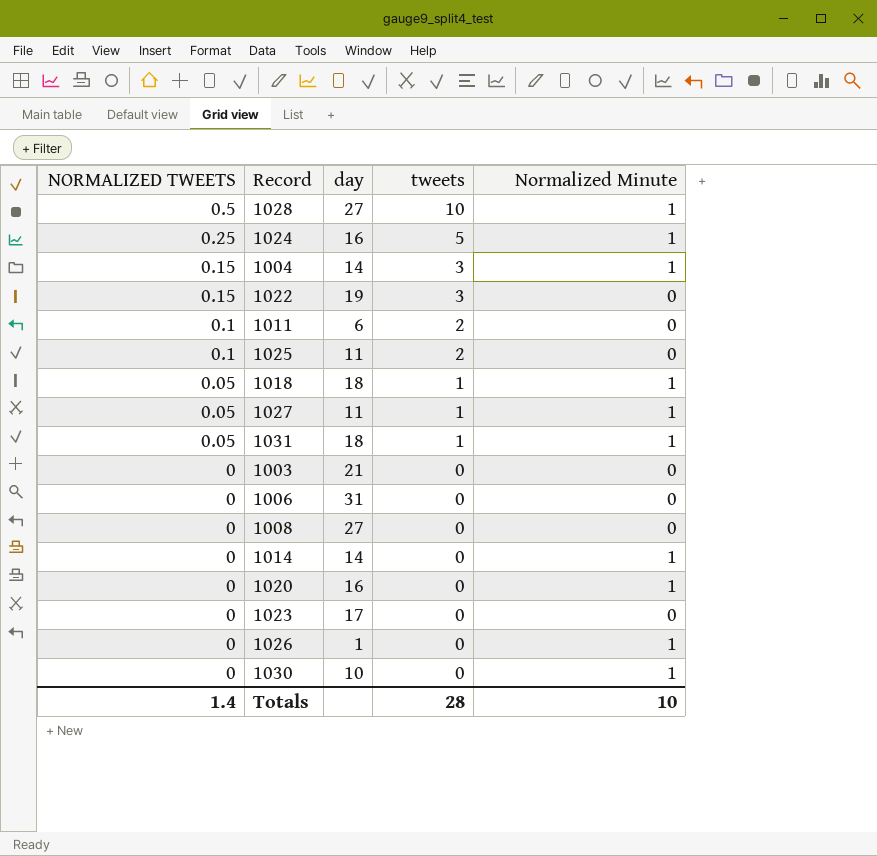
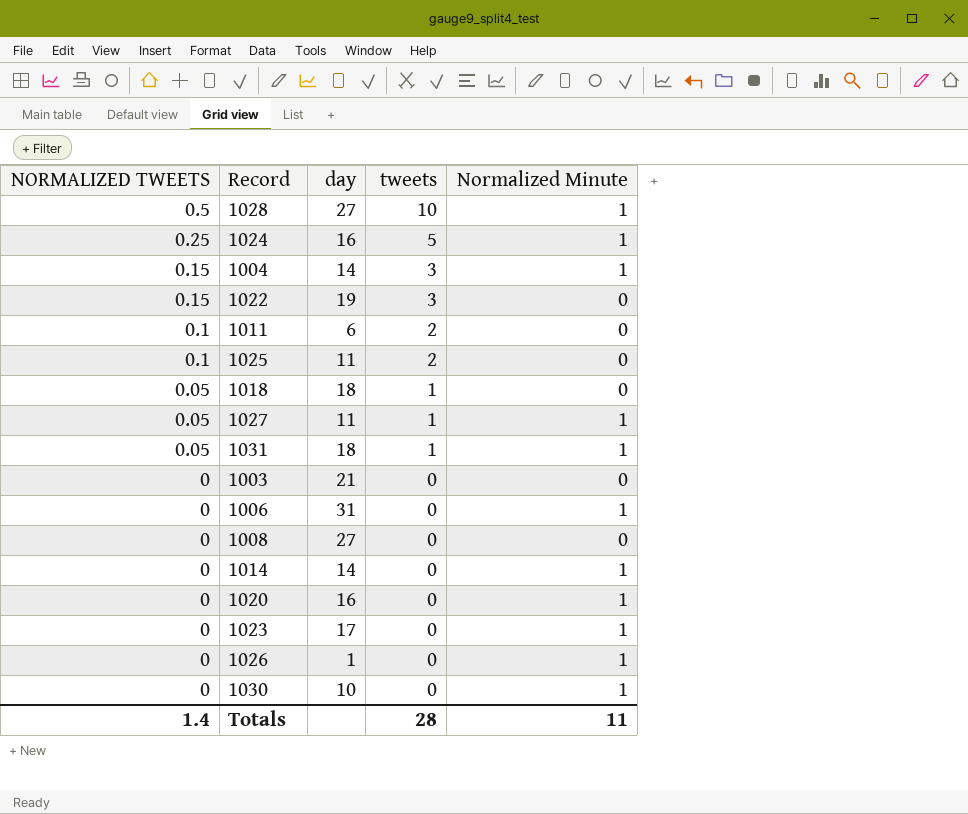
1018 | Normalized Minute: 1 -> 0
1006 | Normalized Minute: 0 -> 1
1023 | Normalized Minute: 0 -> 1
Totals | Normalized Minute: 10 -> 11

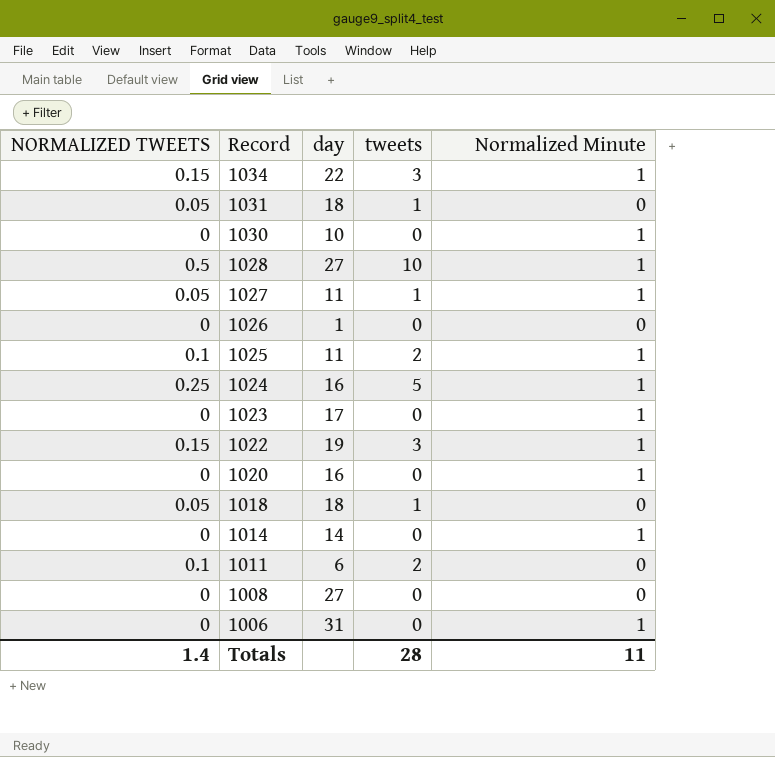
row order: NORMALIZED TWEETS descending -> Record descending
row 1004: 0.15 | 14 | 3 | 1 -> none
row 1003: 0 | 21 | 0 | 0 -> none
row 1034: none -> 0.15 | 22 | 3 | 1
1031 | Normalized Minute: 1 -> 0
1026 | Normalized Minute: 1 -> 0
1025 | Normalized Minute: 0 -> 1
1022 | Normalized Minute: 0 -> 1

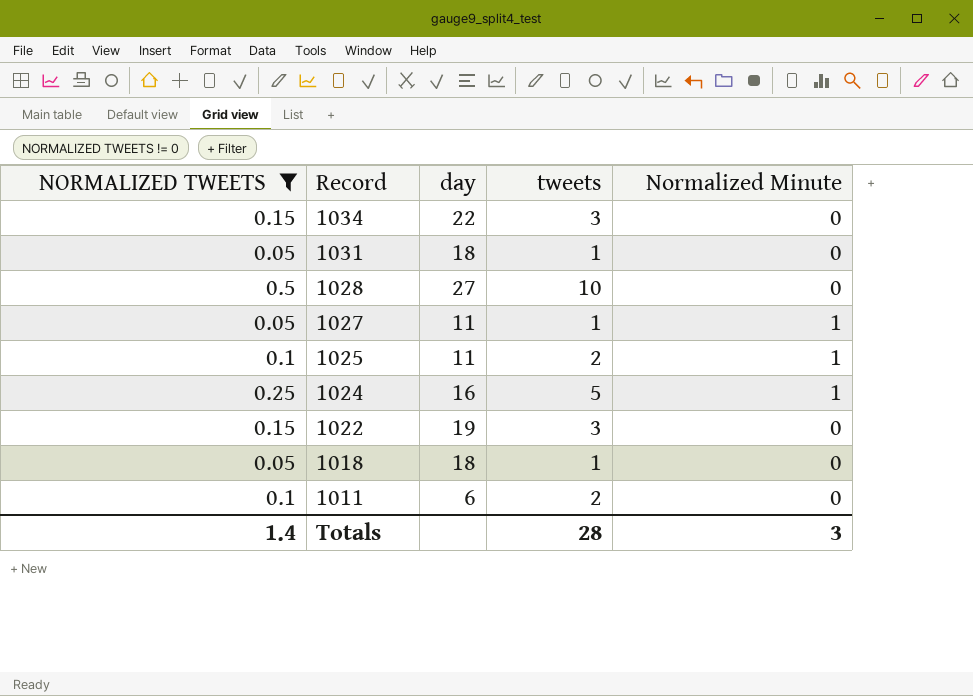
filter: none -> NORMALIZED TWEETS != 0
1034 | Normalized Minute: 1 -> 0
1028 | Normalized Minute: 1 -> 0
1022 | Normalized Minute: 1 -> 0
Totals | Normalized Minute: 11 -> 3

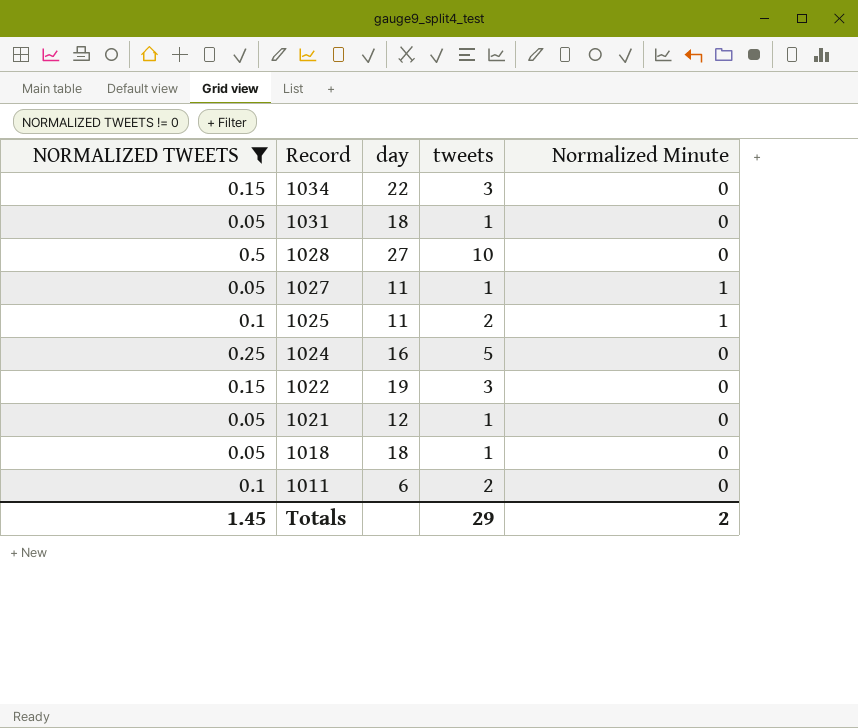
1024 | Normalized Minute: 1 -> 0
row 1021: none -> 0.05 | 12 | 1 | 0
Totals | NORMALIZED TWEETS: 1.4 -> 1.45
Totals | tweets: 28 -> 29
Totals | Normalized Minute: 3 -> 2

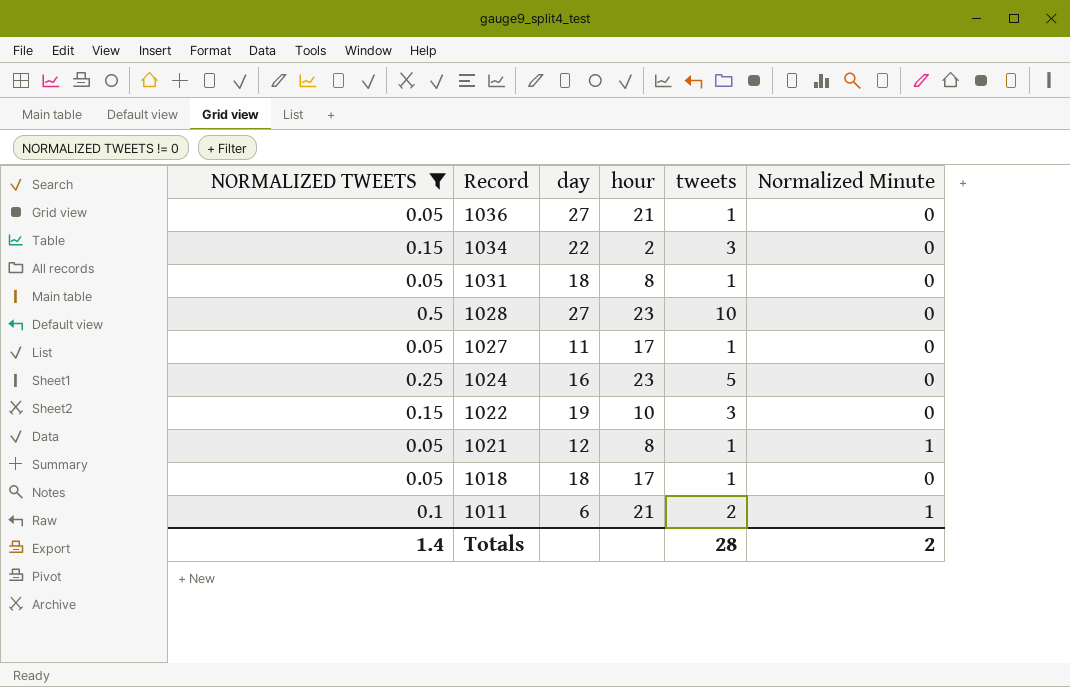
column hour | position: none -> 4
row 1025: 0.1 | 11 | 2 | 1 -> none
row 1036: none -> 0.05 | 27 | 21 | 1 | 0
1027 | Normalized Minute: 1 -> 0
1021 | Normalized Minute: 0 -> 1
1011 | Normalized Minute: 0 -> 1
Totals | NORMALIZED TWEETS: 1.45 -> 1.4
Totals | tweets: 29 -> 28

